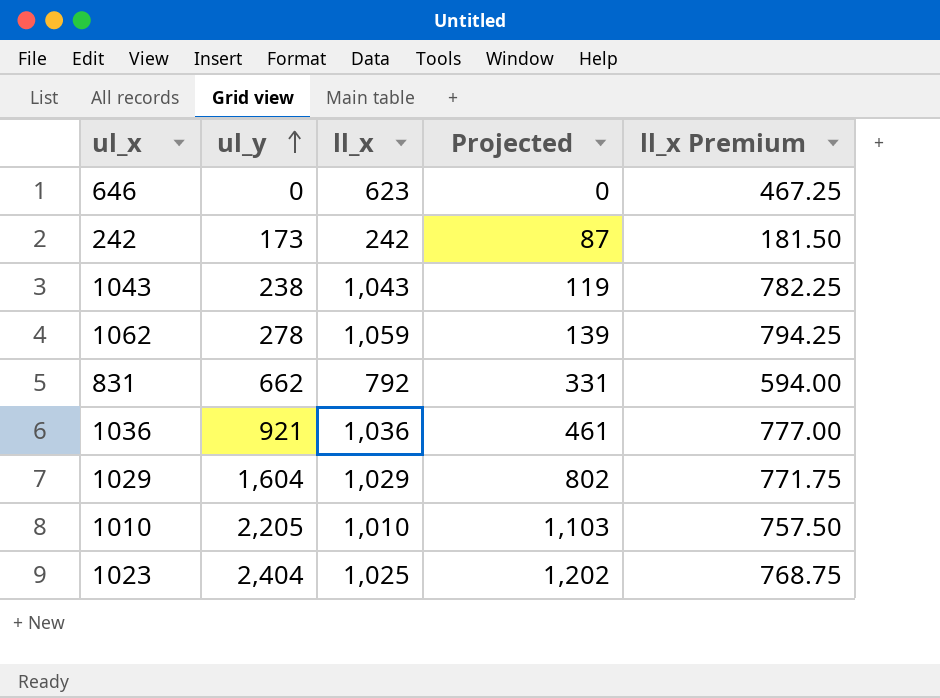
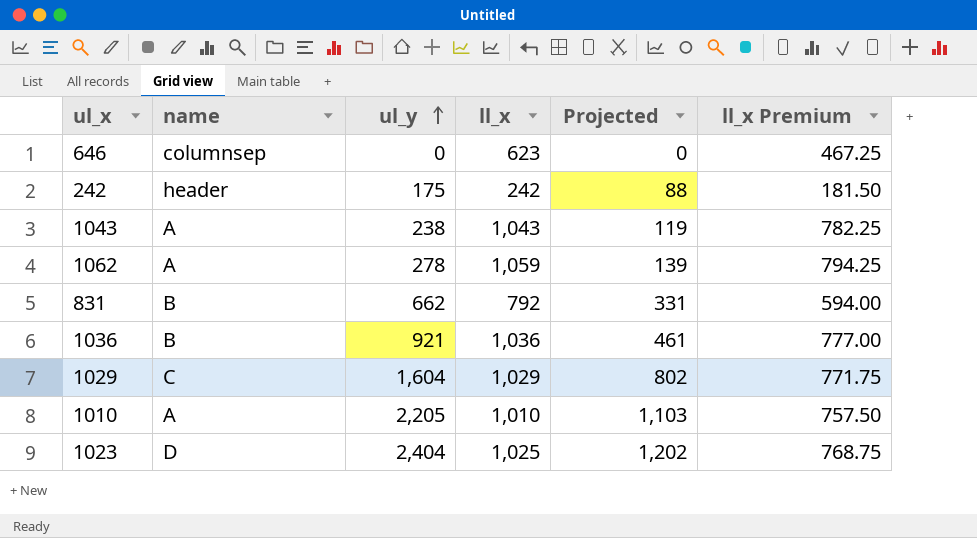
column name | position: none -> 2
242 | ul_y: 173 -> 175
242 | Projected: 87 -> 88

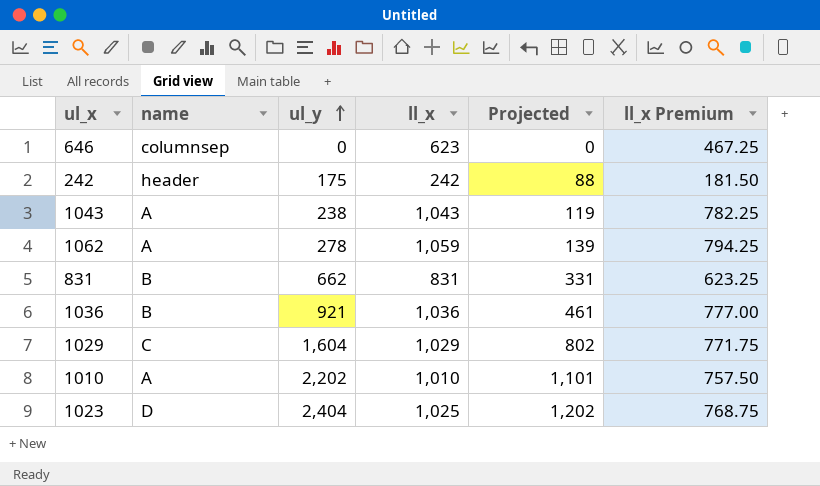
831 | ll_x: 792 -> 831
831 | ll_x Premium: 594.00 -> 623.25
1010 | ul_y: 2,205 -> 2,202
1010 | Projected: 1,103 -> 1,101

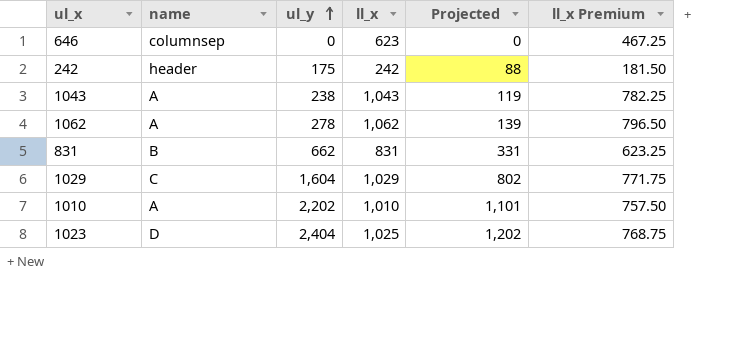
row 1036: B | 921 | 1,036 | 461 | 777.00 -> none
1062 | ll_x: 1,059 -> 1,062
1062 | ll_x Premium: 794.25 -> 796.50

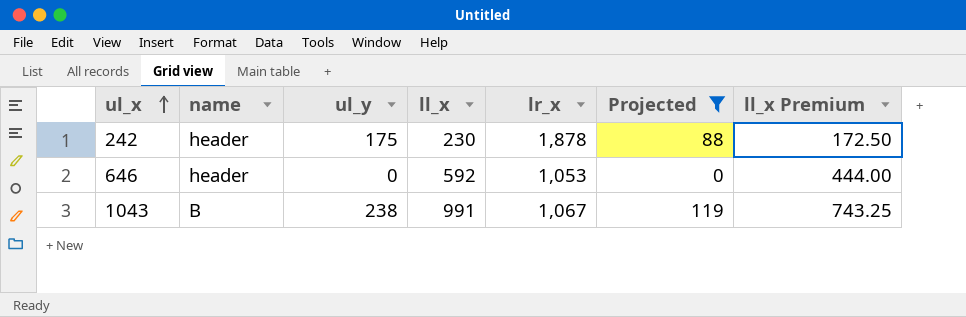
filter: none -> Projected <= 119
row order: ul_y ascending -> ul_x ascending
column lr_x | position: none -> 5
242 | ll_x: 242 -> 230
242 | ll_x Premium: 181.50 -> 172.50
646 | name: columnsep -> header
646 | ll_x: 623 -> 592
646 | ll_x Premium: 467.25 -> 444.00
1043 | name: A -> B
1043 | ll_x: 1,043 -> 991
1043 | ll_x Premium: 782.25 -> 743.25

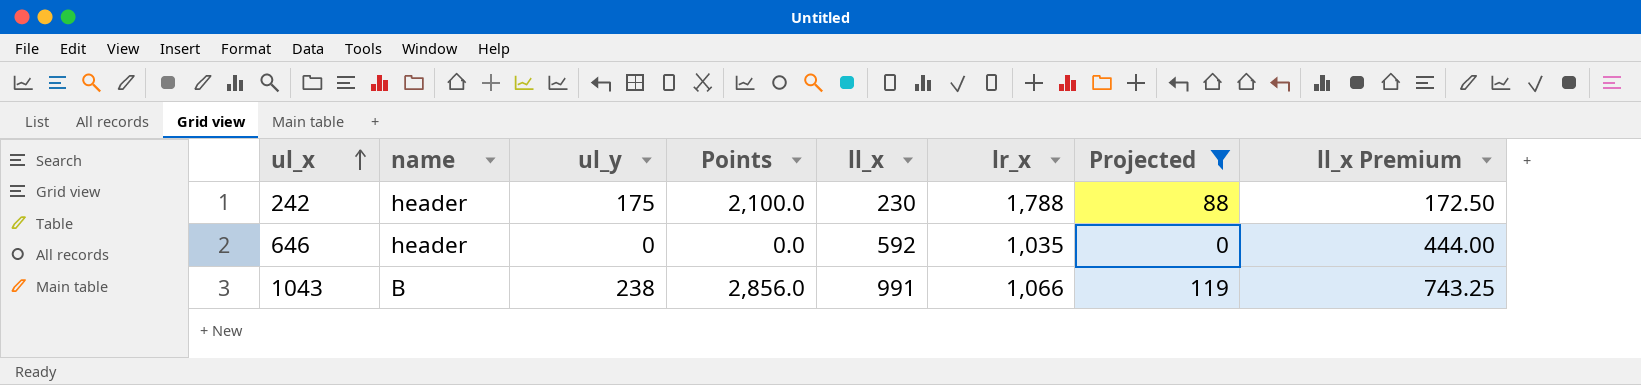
column Points | formula: none -> [ul_y] * 12
242 | lr_x: 1,878 -> 1,788
646 | lr_x: 1,053 -> 1,035
1043 | lr_x: 1,067 -> 1,066

